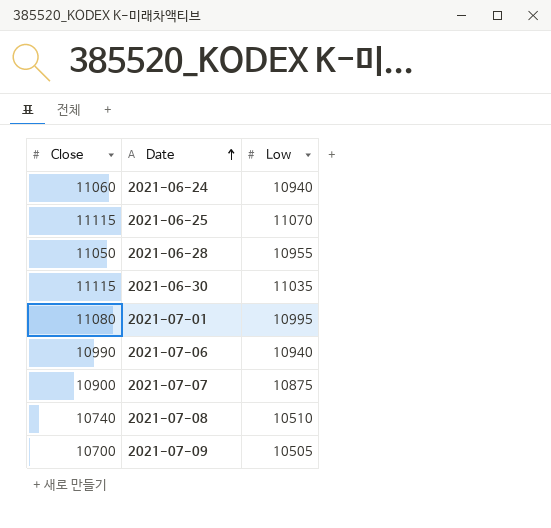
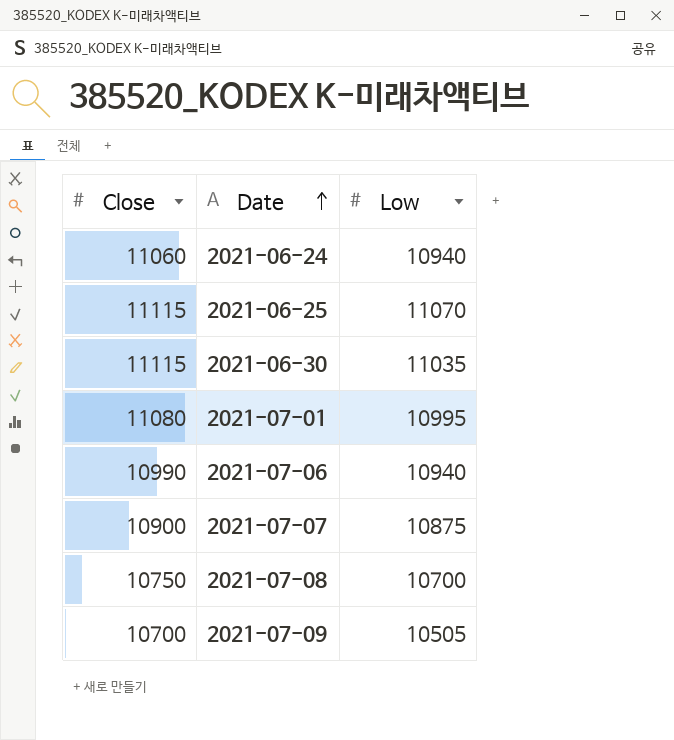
row 2021-06-28: 11050 | 10955 -> none
2021-07-08 | Close: 10740 -> 10750
2021-07-08 | Low: 10510 -> 10700

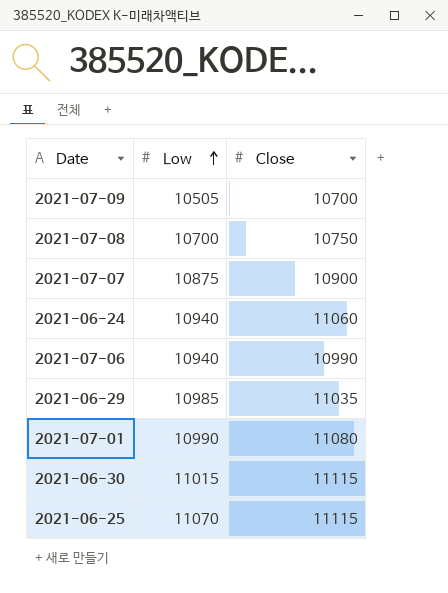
row order: Date ascending -> Low ascending
column Close | position: 1 -> 3
row 2021-06-29: none -> 10985 | 11035
2021-07-01 | Low: 10995 -> 10990
2021-06-30 | Low: 11035 -> 11015

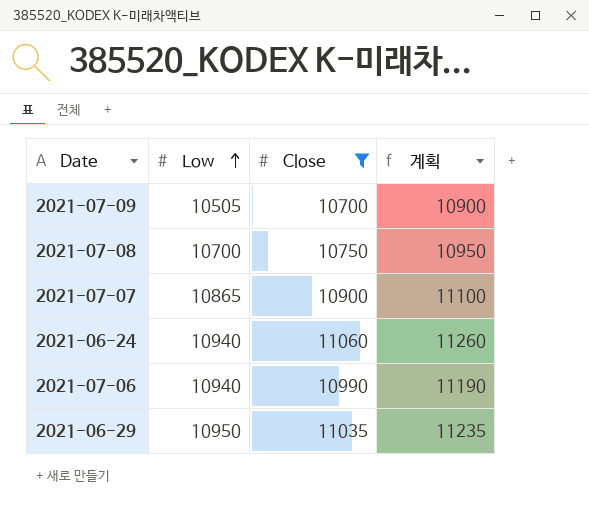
filter: none -> Close <= 11060
column 계획 | formula: none -> [Close] + 200
2021-07-07 | Low: 10875 -> 10865
2021-06-29 | Low: 10985 -> 10950

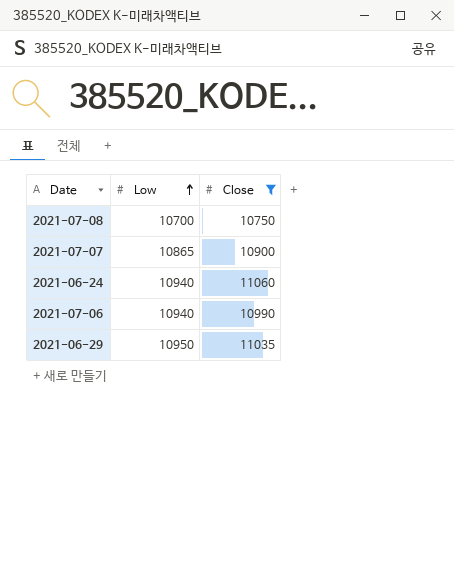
column 계획 | formula: [Close] + 200 -> none
row 2021-07-09: 10505 | 10700 | 10900 -> none

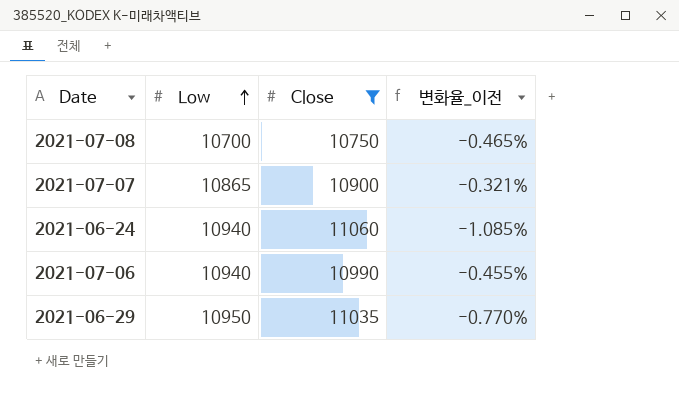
column 변화율_이전 | formula: none -> ([Low] - [Close]) / [Close]

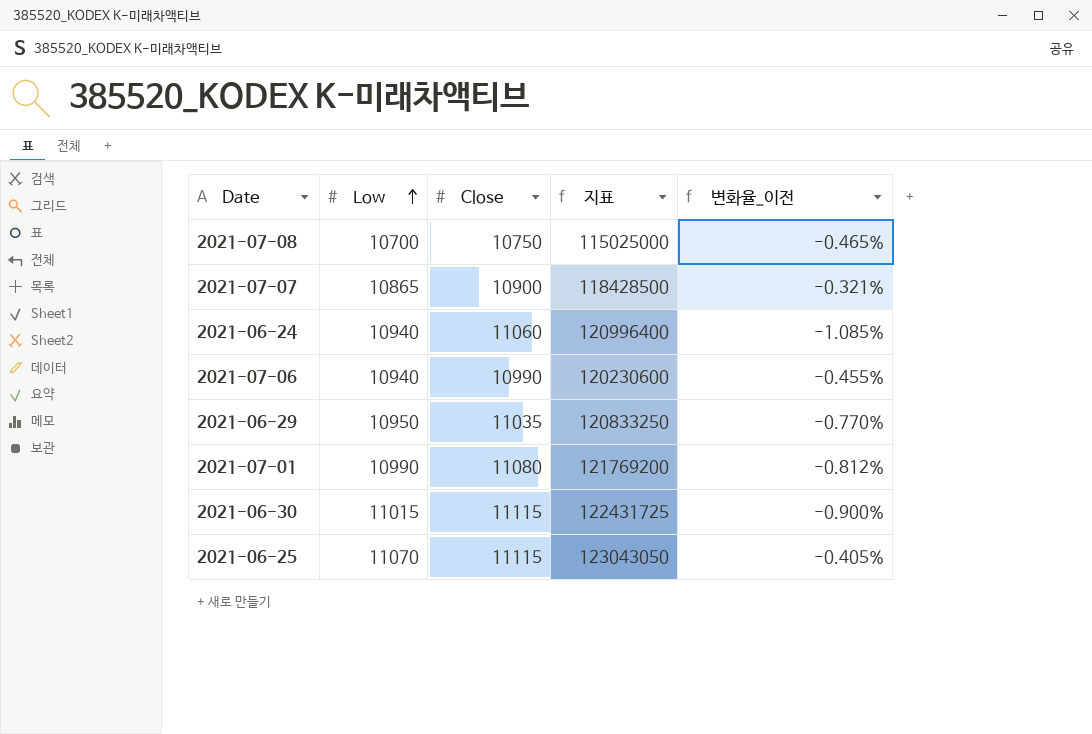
filter: Close <= 11060 -> none
column 지표 | formula: none -> [Low] * [Close]

